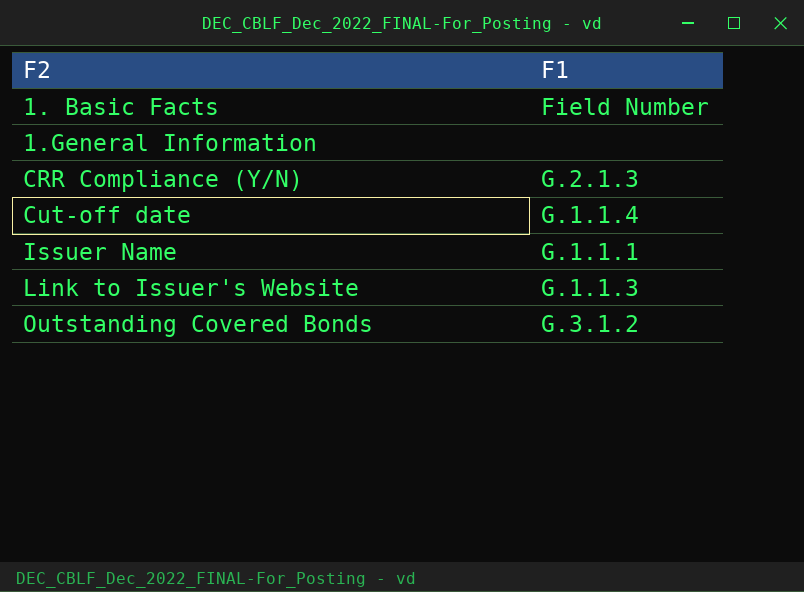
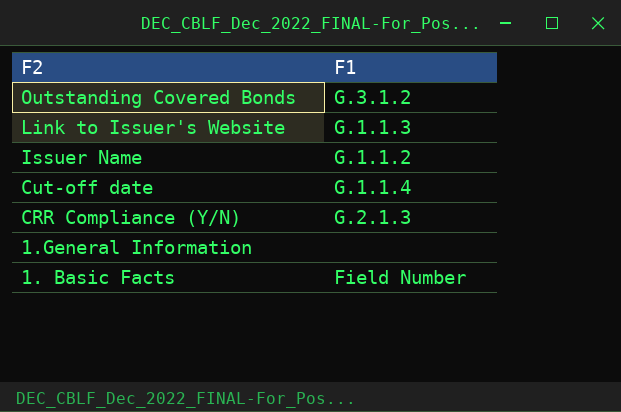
row order: F2 ascending -> F2 descending
Issuer Name | F1: G.1.1.1 -> G.1.1.2

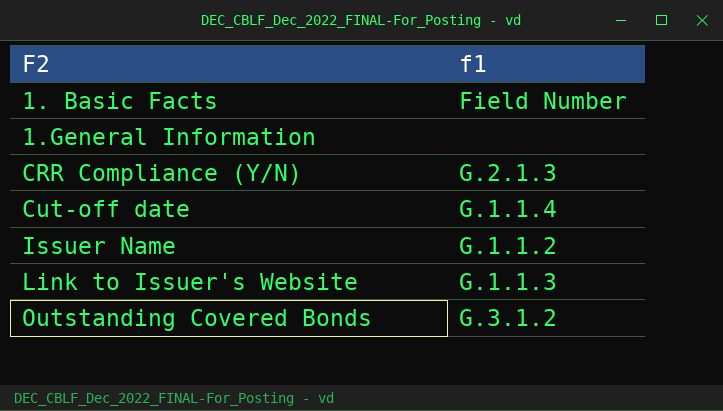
row order: F2 descending -> F2 ascending
column name: F1 -> f1

